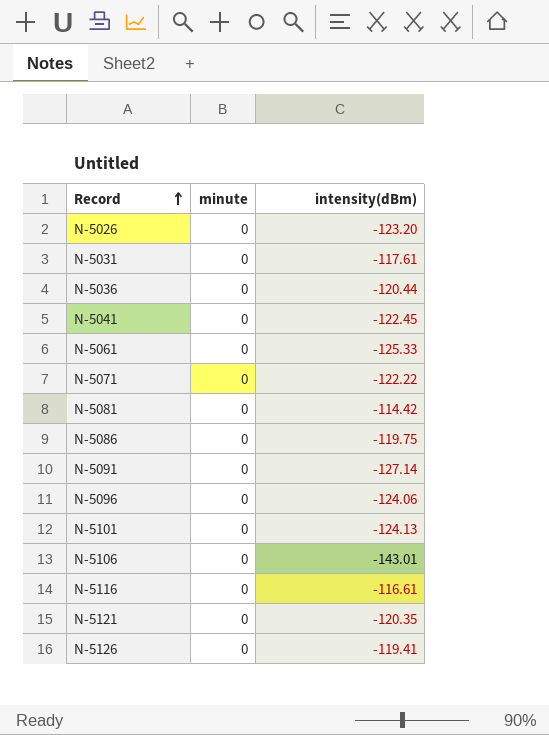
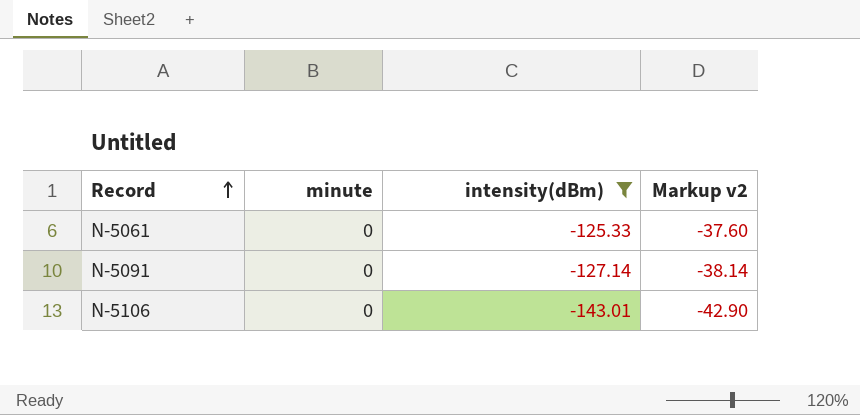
filter: none -> intensity(dBm) <= -125.33
column Markup v2 | formula: none -> [intensity(dBm)] * 0.3

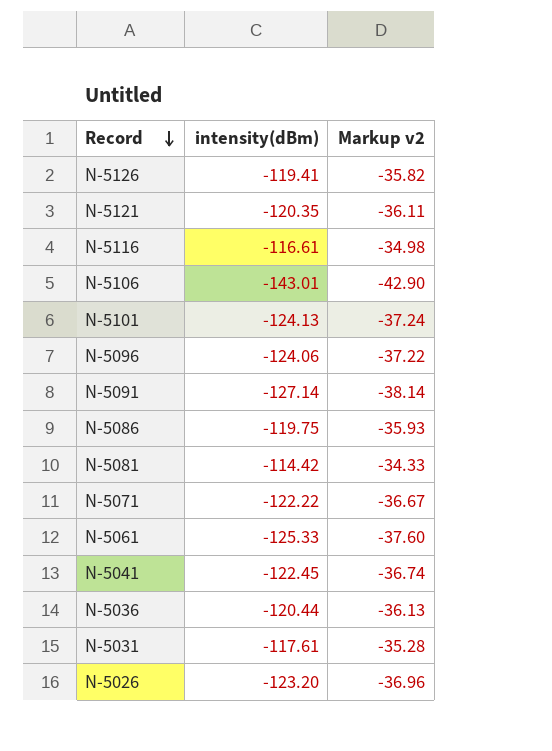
filter: intensity(dBm) <= -125.33 -> none
row order: Record ascending -> Record descending
column minute | position: 2 -> none

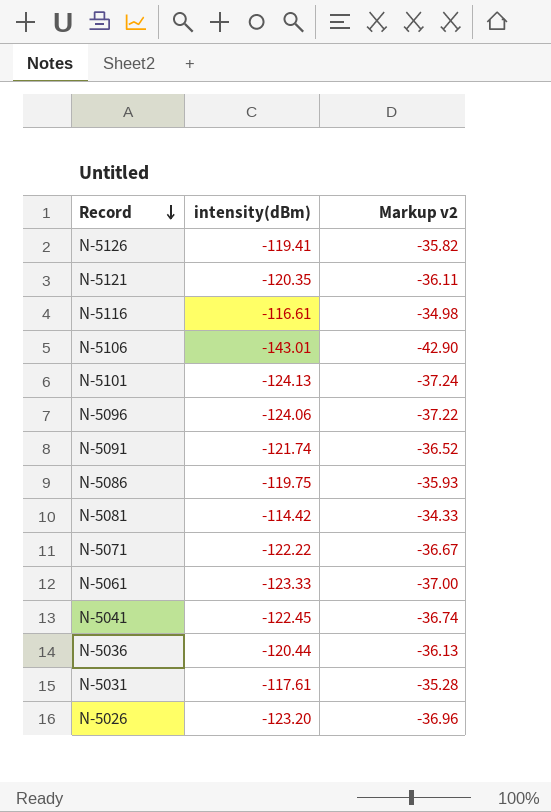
N-5091 | intensity(dBm): -127.14 -> -121.74
N-5091 | Markup v2: -38.14 -> -36.52
N-5061 | intensity(dBm): -125.33 -> -123.33
N-5061 | Markup v2: -37.60 -> -37.00

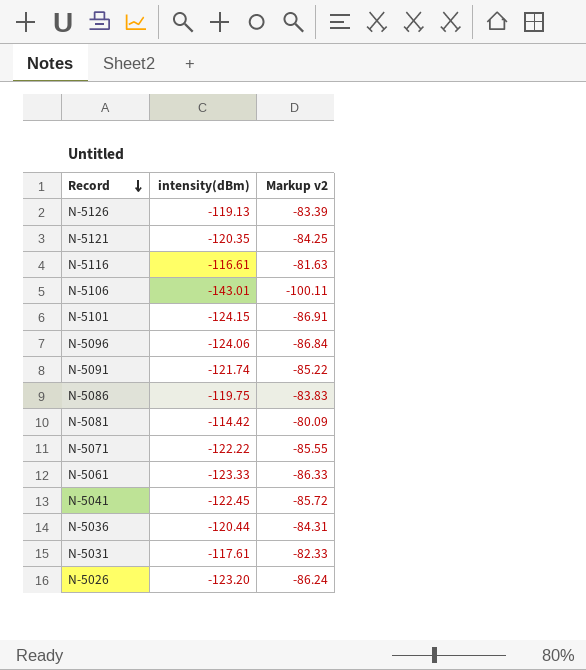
column Markup v2 | formula: [intensity(dBm)] * 0.3 -> [intensity(dBm)] * 0.7
N-5126 | intensity(dBm): -119.41 -> -119.13
N-5101 | intensity(dBm): -124.13 -> -124.15

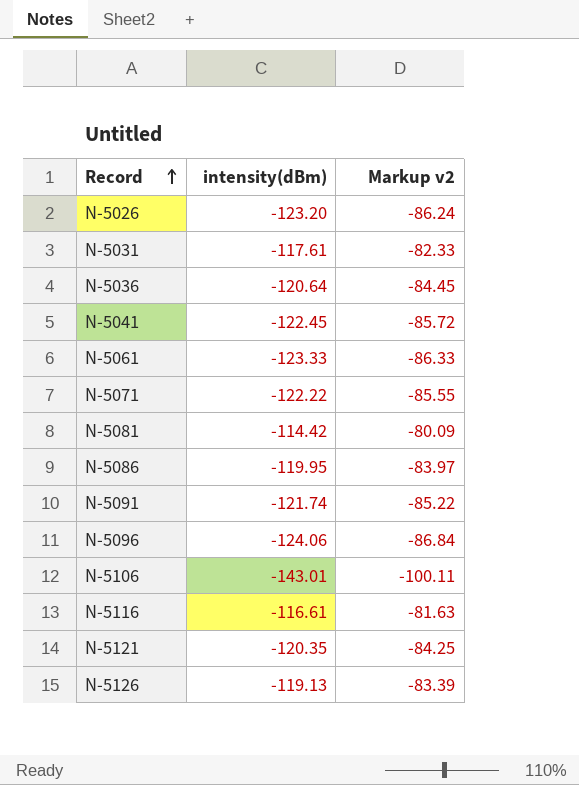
row order: Record descending -> Record ascending
row N-5101: -124.15 | -86.91 -> none
N-5036 | intensity(dBm): -120.44 -> -120.64
N-5036 | Markup v2: -84.31 -> -84.45
N-5086 | intensity(dBm): -119.75 -> -119.95
N-5086 | Markup v2: -83.83 -> -83.97

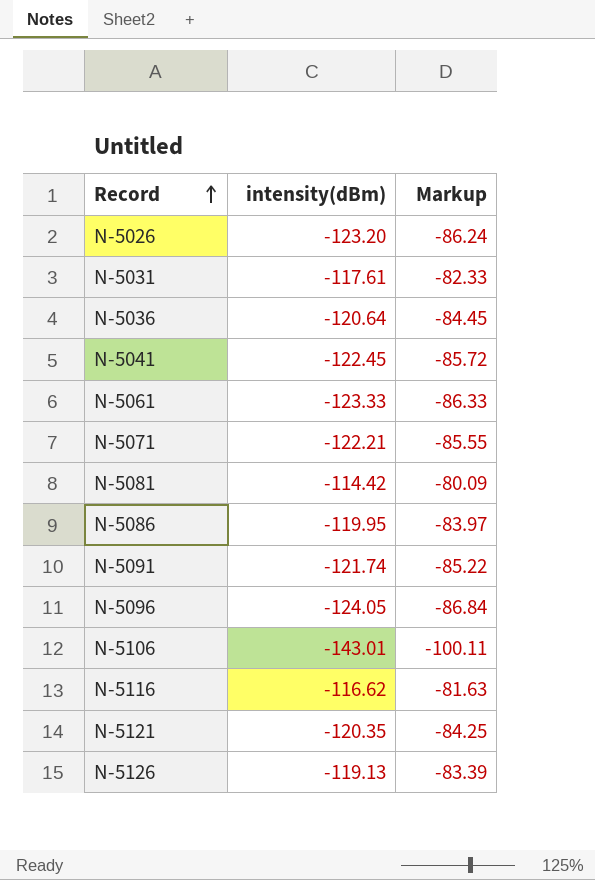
column name: Markup v2 -> Markup
N-5071 | intensity(dBm): -122.22 -> -122.21
N-5096 | intensity(dBm): -124.06 -> -124.05
N-5116 | intensity(dBm): -116.61 -> -116.62

